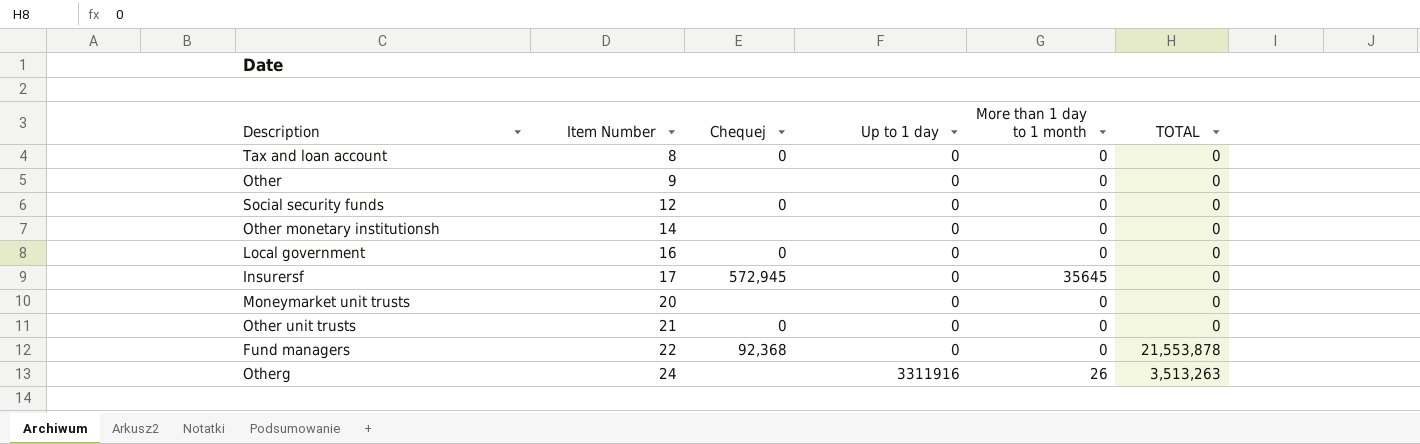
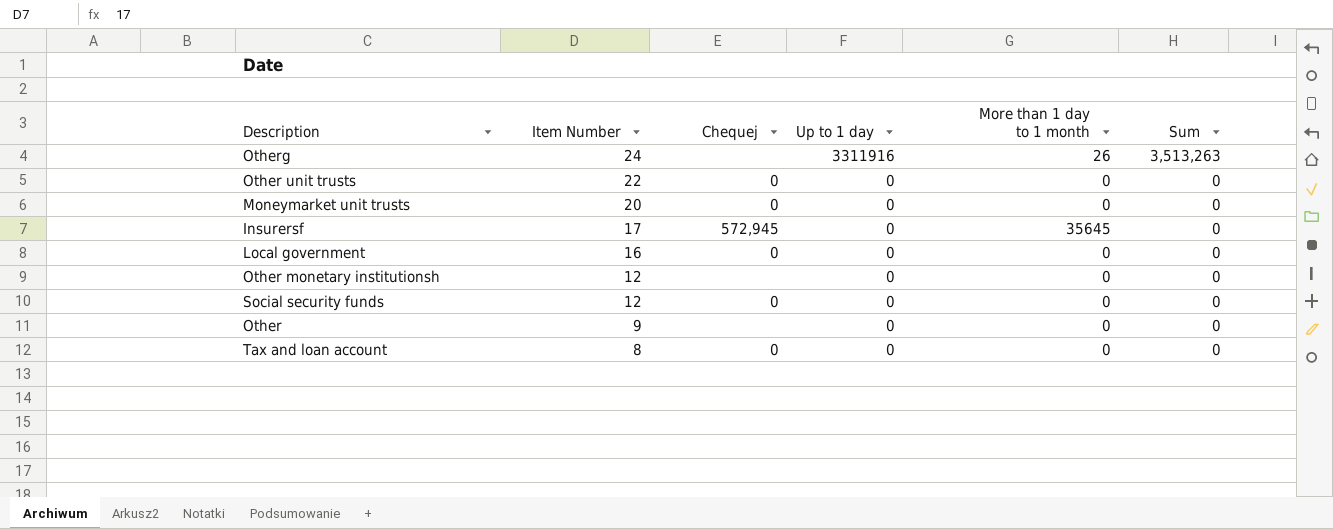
row order: Item Number ascending -> Item Number descending
column name: TOTAL -> Sum
row Fund managers: 22 | 92,368 | 0 | 0 | 21,553,878 -> none
Other unit trusts | Item Number: 21 -> 22
Moneymarket unit trusts | Chequej: none -> 0
Other monetary institutionsh | Item Number: 14 -> 12

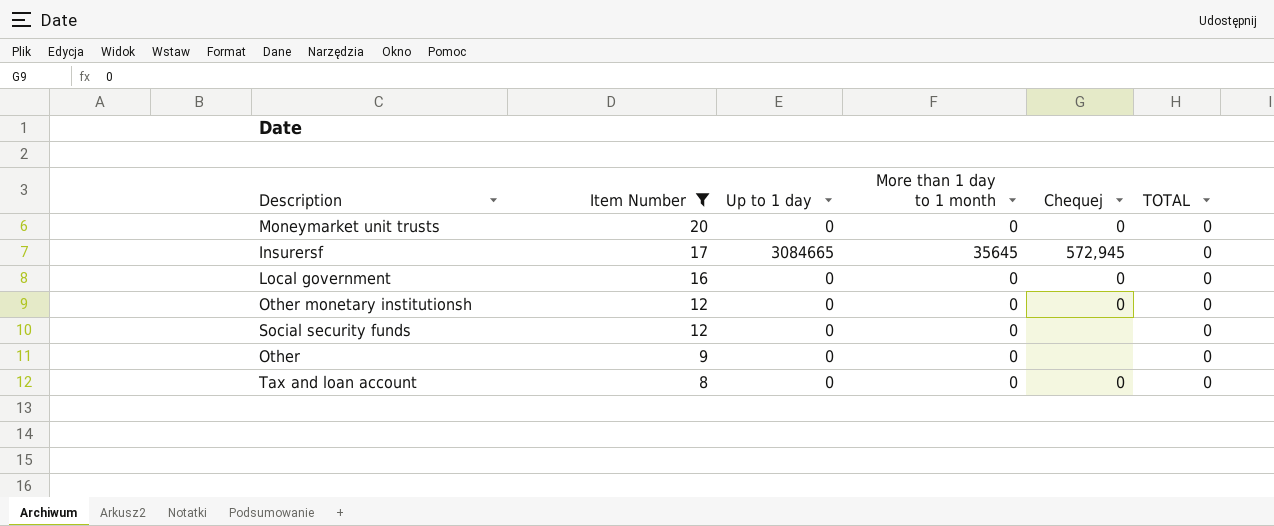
filter: none -> Item Number <= 20
column Chequej | position: 3 -> 5
column name: Sum -> TOTAL
Insurersf | Up to 1 day: 0 -> 3084665
Other monetary institutionsh | Chequej: none -> 0
Social security funds | Chequej: 0 -> none

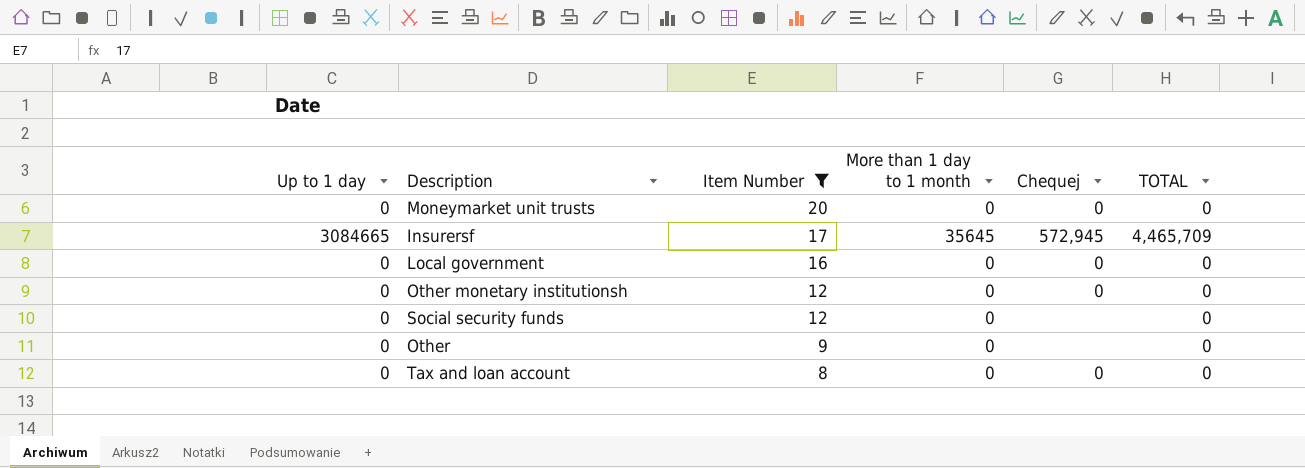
column Up to 1 day | position: 3 -> 1
Insurersf | TOTAL: 0 -> 4,465,709

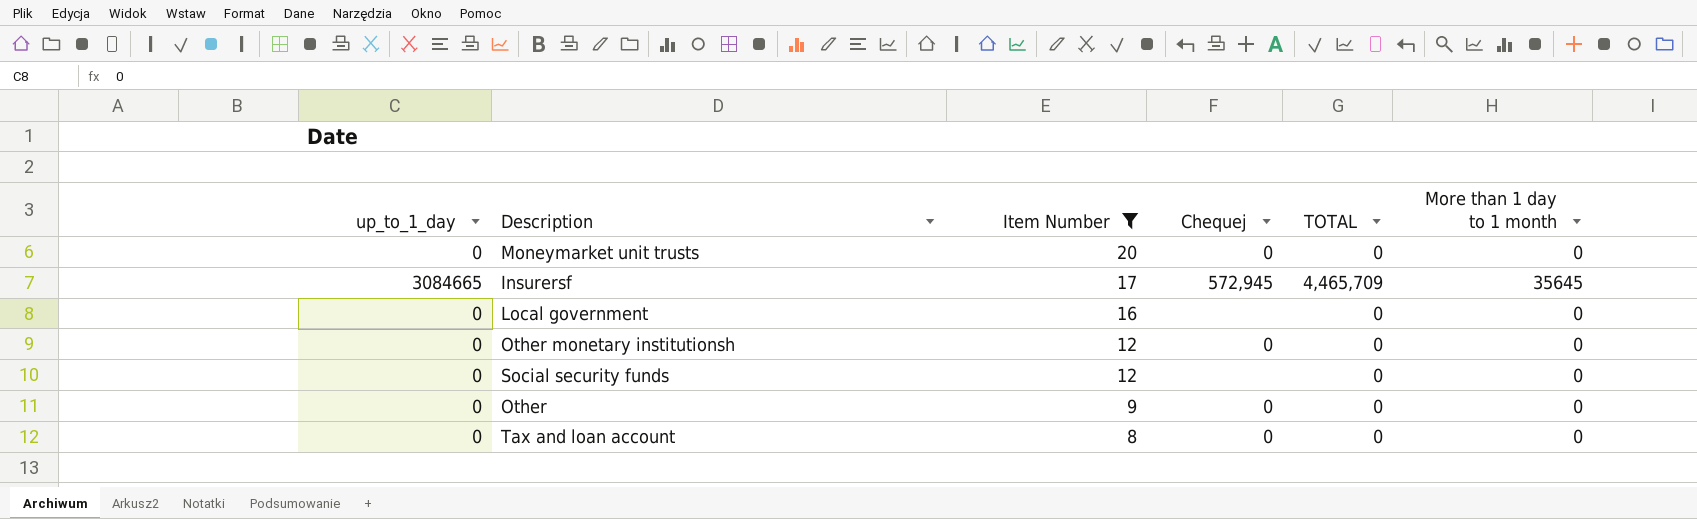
column name: Up to 1 day -> up_to_1_day
column More than 1 day to 1 month | position: 4 -> 6
Local government | Chequej: 0 -> none
Other | Chequej: none -> 0

